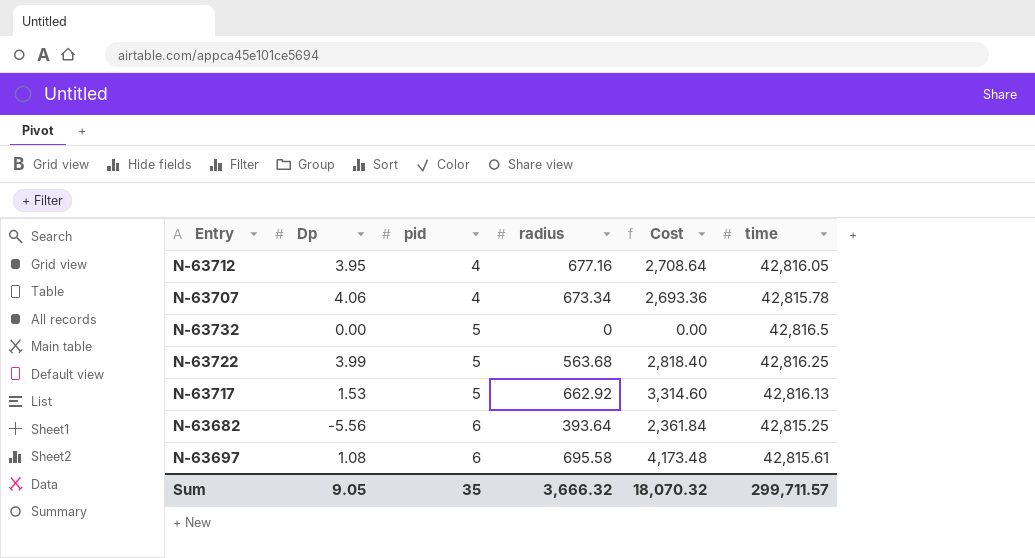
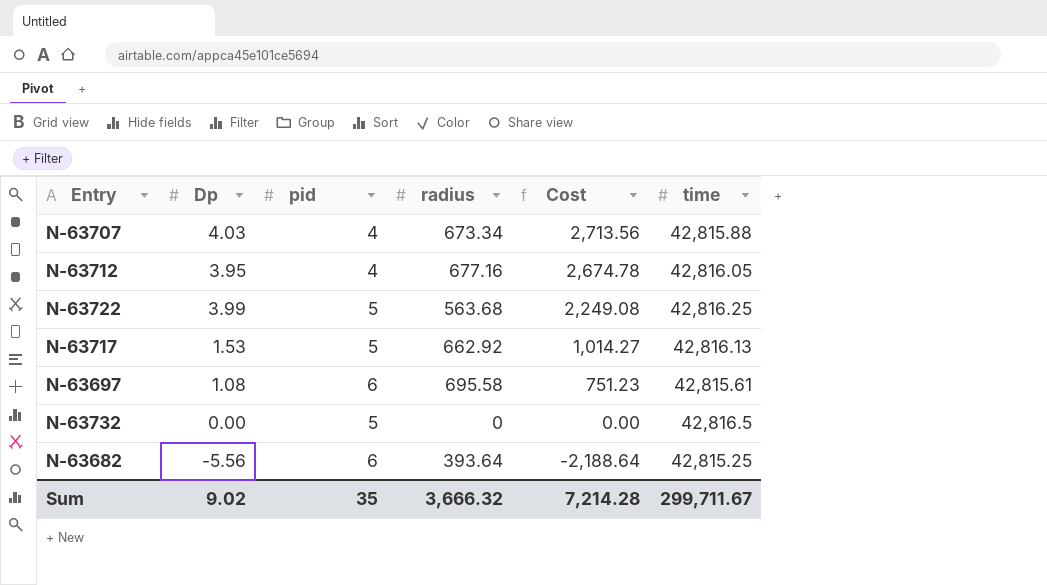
row order: pid ascending -> Cost descending
column Cost | formula: [pid] * [radius] -> [Dp] * [radius]
N-63707 | Dp: 4.06 -> 4.03
N-63707 | time: 42,815.78 -> 42,815.88
Sum | Dp: 9.05 -> 9.02
Sum | Cost: 18,070.32 -> 7,214.28
Sum | time: 299,711.57 -> 299,711.67

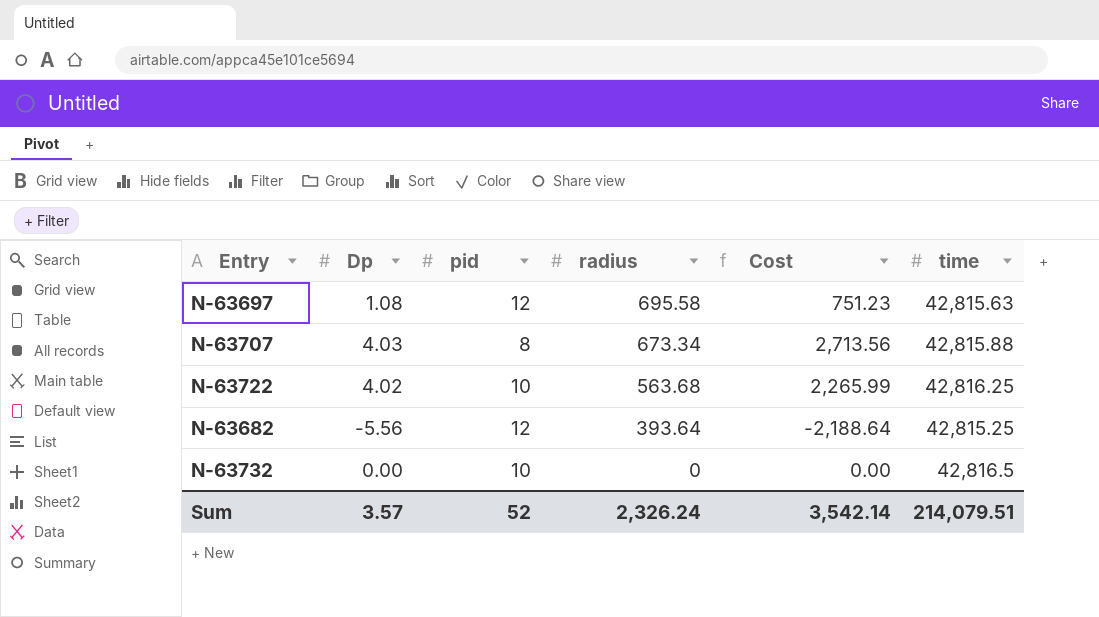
row order: Cost descending -> radius descending
row N-63712: 3.95 | 4 | 677.16 | 2,674.78 | 42,816.05 -> none
row N-63717: 1.53 | 5 | 662.92 | 1,014.27 | 42,816.13 -> none
N-63697 | pid: 6 -> 12
N-63697 | time: 42,815.61 -> 42,815.63
N-63707 | pid: 4 -> 8
N-63722 | Dp: 3.99 -> 4.02
N-63722 | pid: 5 -> 10
N-63722 | Cost: 2,249.08 -> 2,265.99
N-63682 | pid: 6 -> 12
N-63732 | pid: 5 -> 10
Sum | Dp: 9.02 -> 3.57
Sum | pid: 35 -> 52
Sum | radius: 3,666.32 -> 2,326.24
Sum | Cost: 7,214.28 -> 3,542.14
Sum | time: 299,711.67 -> 214,079.51

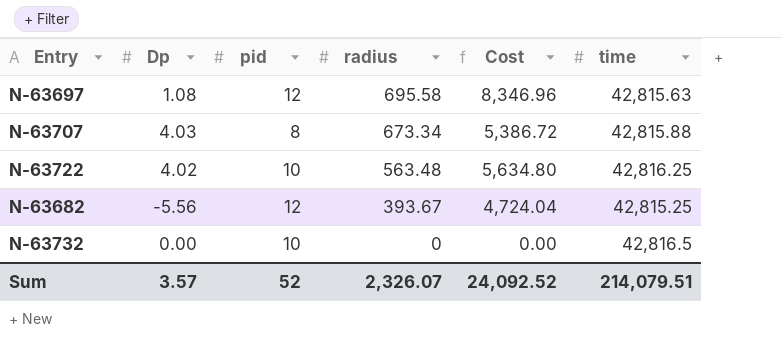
column Cost | formula: [Dp] * [radius] -> [pid] * [radius]
N-63722 | radius: 563.68 -> 563.48
N-63682 | radius: 393.64 -> 393.67
Sum | radius: 2,326.24 -> 2,326.07
Sum | Cost: 3,542.14 -> 24,092.52

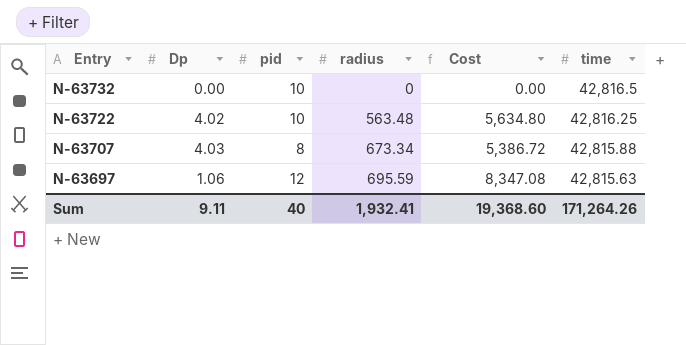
row order: radius descending -> Entry descending
row N-63682: -5.56 | 12 | 393.67 | 4,724.04 | 42,815.25 -> none
N-63697 | Dp: 1.08 -> 1.06
N-63697 | radius: 695.58 -> 695.59
N-63697 | Cost: 8,346.96 -> 8,347.08
Sum | Dp: 3.57 -> 9.11
Sum | pid: 52 -> 40
Sum | radius: 2,326.07 -> 1,932.41
Sum | Cost: 24,092.52 -> 19,368.60
Sum | time: 214,079.51 -> 171,264.26

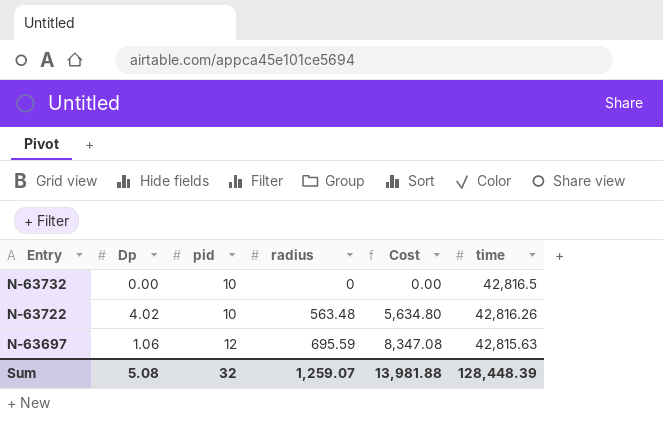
row N-63707: 4.03 | 8 | 673.34 | 5,386.72 | 42,815.88 -> none
N-63722 | time: 42,816.25 -> 42,816.26
Sum | Dp: 9.11 -> 5.08
Sum | pid: 40 -> 32
Sum | radius: 1,932.41 -> 1,259.07
Sum | Cost: 19,368.60 -> 13,981.88
Sum | time: 171,264.26 -> 128,448.39

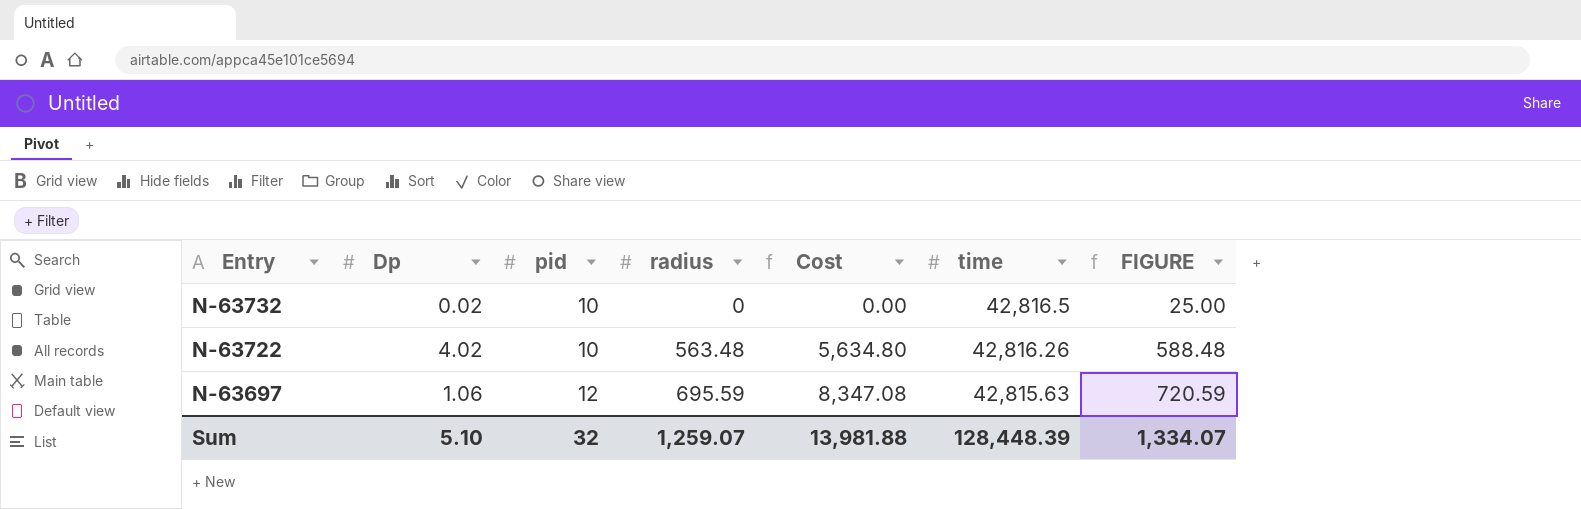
column FIGURE | formula: none -> [radius] + 25
N-63732 | Dp: 0.00 -> 0.02
Sum | Dp: 5.08 -> 5.10

